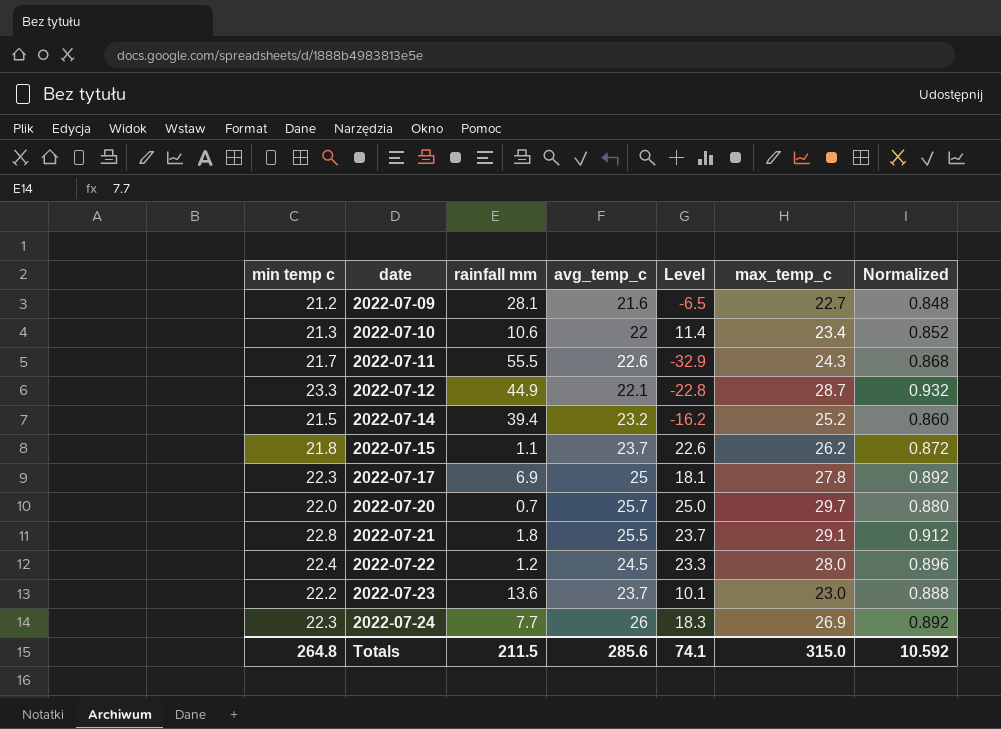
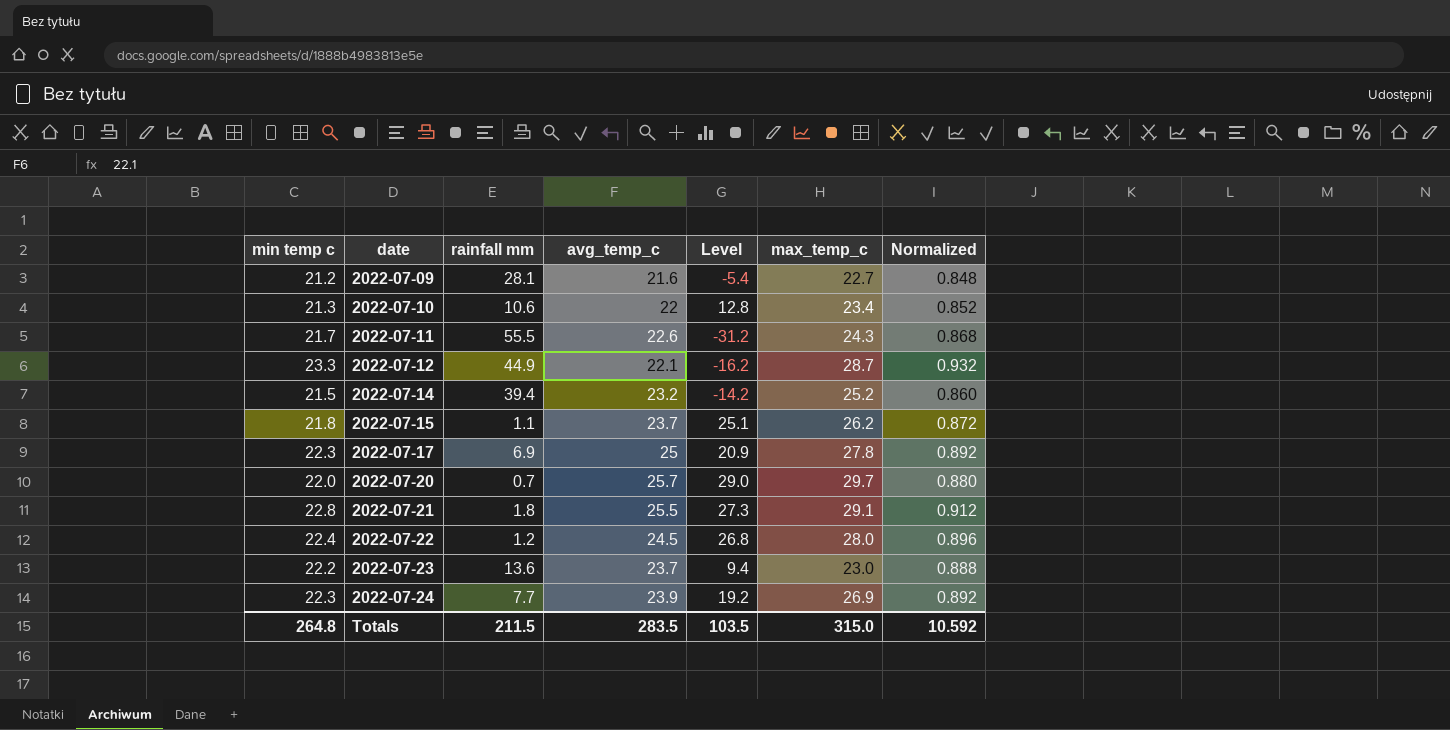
column Level | formula: [avg_temp_c] - [rainfall mm] -> [max_temp_c] - [rainfall mm]
2022-07-24 | avg_temp_c: 26 -> 23.9
Totals | avg_temp_c: 285.6 -> 283.5
Totals | Level: 74.1 -> 103.5

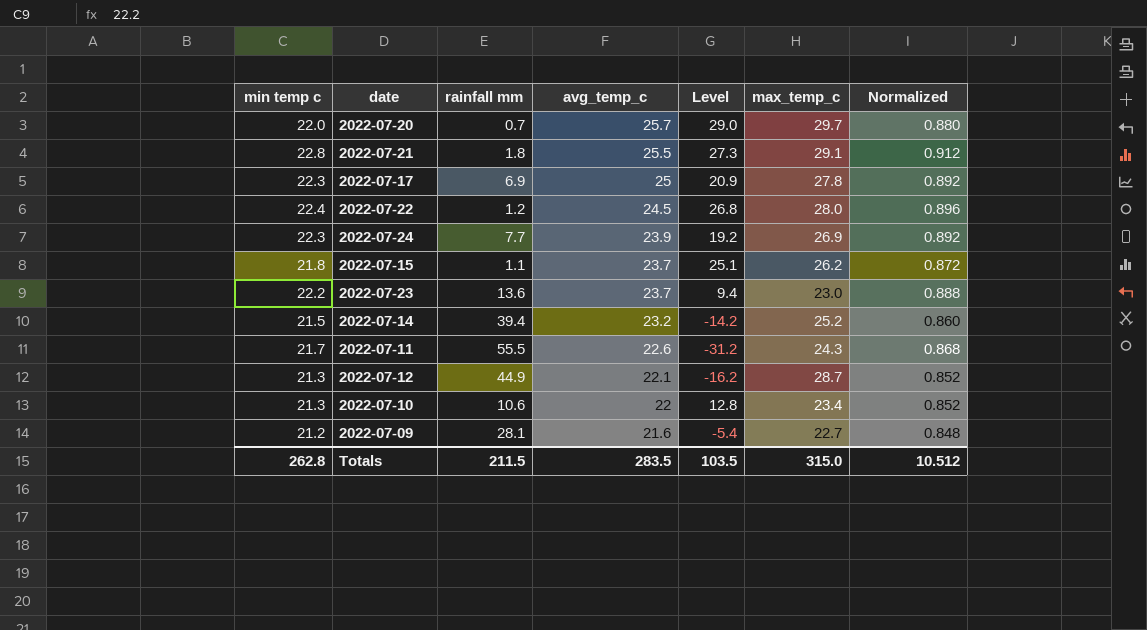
row order: date ascending -> avg_temp_c descending
2022-07-12 | min temp c: 23.3 -> 21.3
2022-07-12 | Normalized: 0.932 -> 0.852
Totals | min temp c: 264.8 -> 262.8
Totals | Normalized: 10.592 -> 10.512

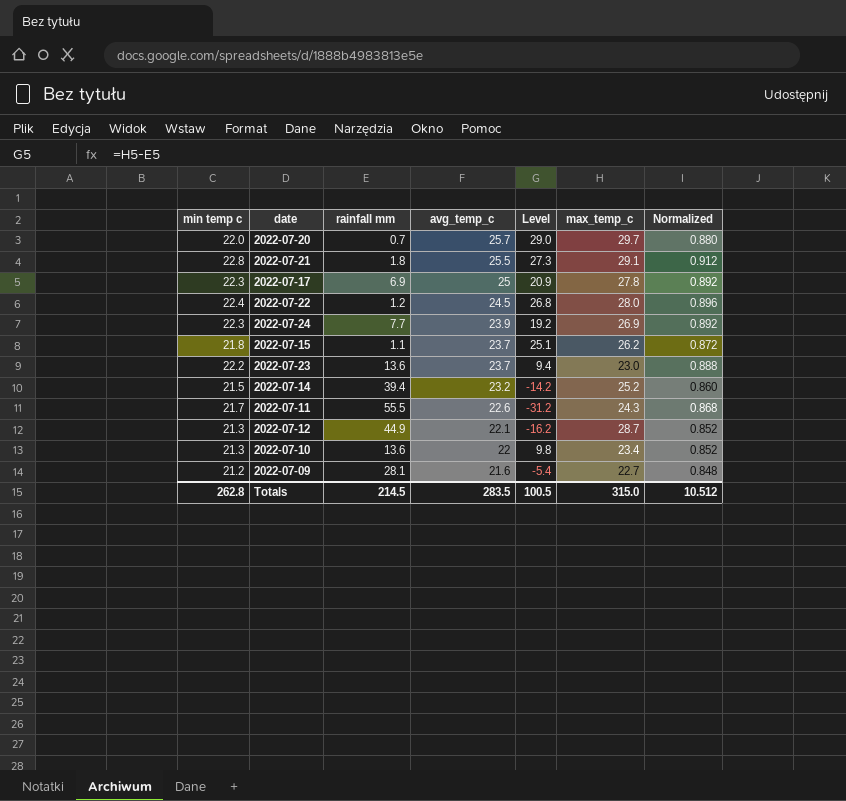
2022-07-10 | rainfall mm: 10.6 -> 13.6
2022-07-10 | Level: 12.8 -> 9.8
Totals | rainfall mm: 211.5 -> 214.5
Totals | Level: 103.5 -> 100.5

